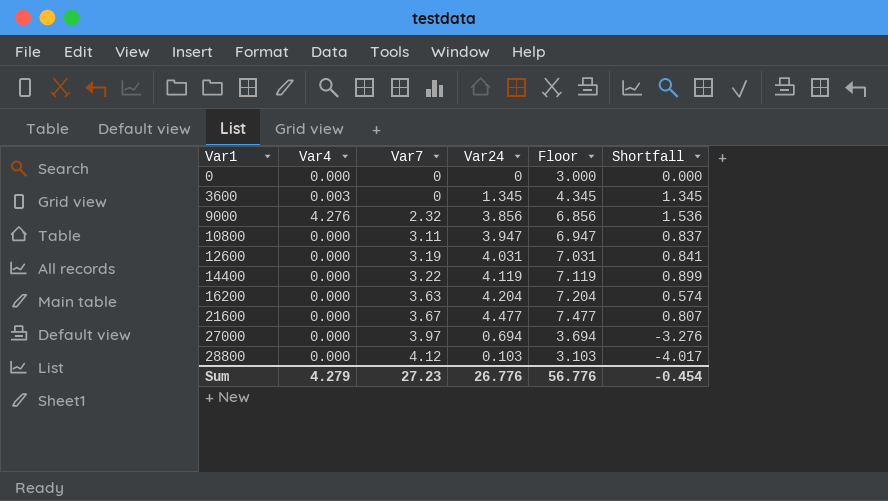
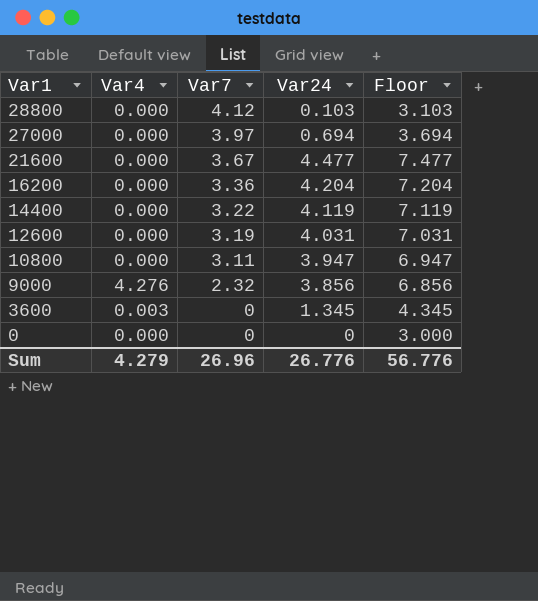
row order: Var1 ascending -> Var1 descending
column Shortfall | formula: [Var24] - [Var7] -> none
16200 | Var7: 3.63 -> 3.36
Sum | Var7: 27.23 -> 26.96

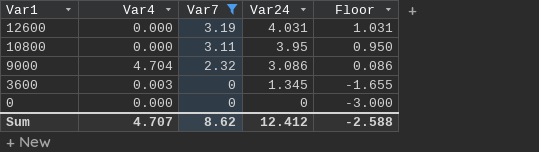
filter: none -> Var7 <= 3.19
column Floor | formula: [Var24] + 3 -> [Var24] - 3
10800 | Var24: 3.947 -> 3.95
9000 | Var4: 4.276 -> 4.704
9000 | Var24: 3.856 -> 3.086
Sum | Var4: 4.279 -> 4.707
Sum | Var7: 26.96 -> 8.62
Sum | Var24: 26.776 -> 12.412
Sum | Floor: 56.776 -> -2.588

